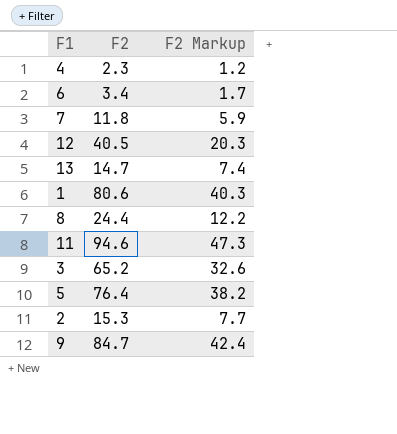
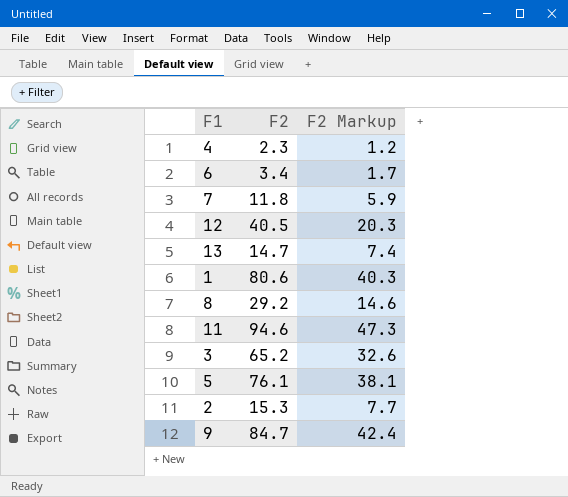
8 | F2: 24.4 -> 29.2
8 | F2 Markup: 12.2 -> 14.6
5 | F2: 76.4 -> 76.1
5 | F2 Markup: 38.2 -> 38.1

